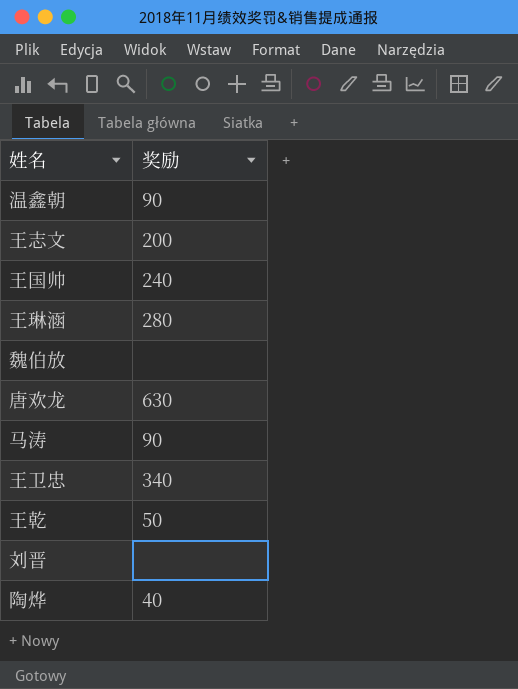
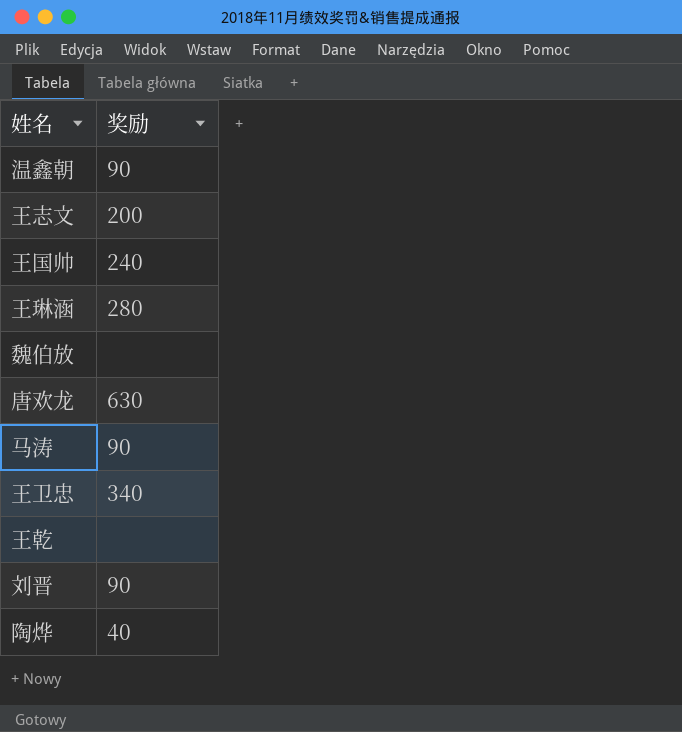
王乾 | 奖励: 50 -> none
刘晋 | 奖励: none -> 90

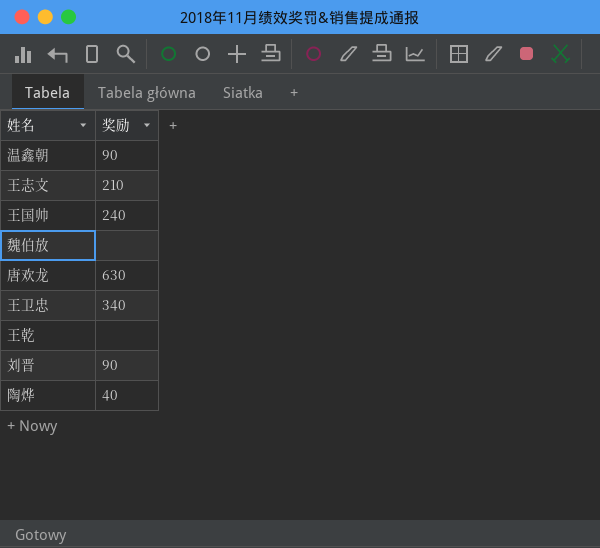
row 王琳涵: 280 -> none
row 马涛: 90 -> none
王志文 | 奖励: 200 -> 210

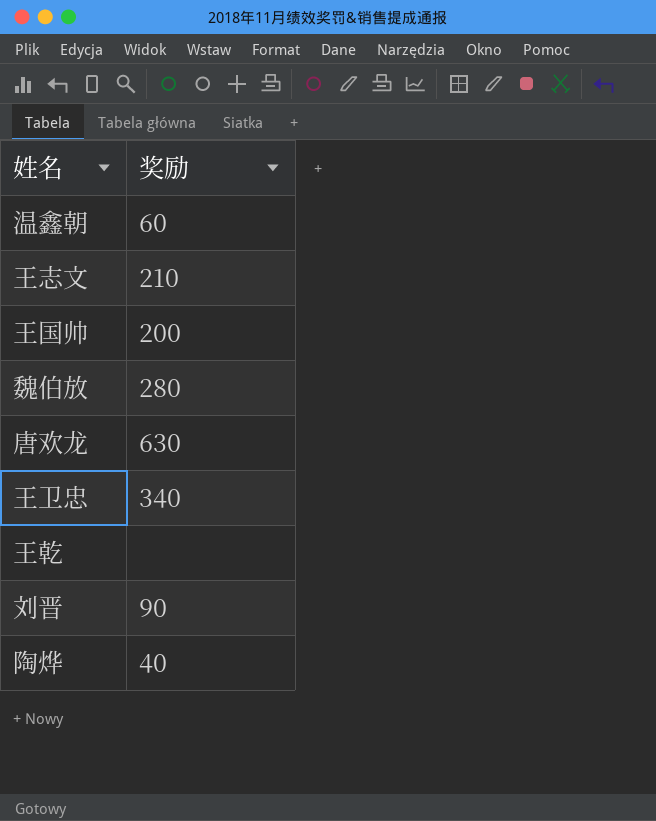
温鑫朝 | 奖励: 90 -> 60
王国帅 | 奖励: 240 -> 200
魏伯放 | 奖励: none -> 280

